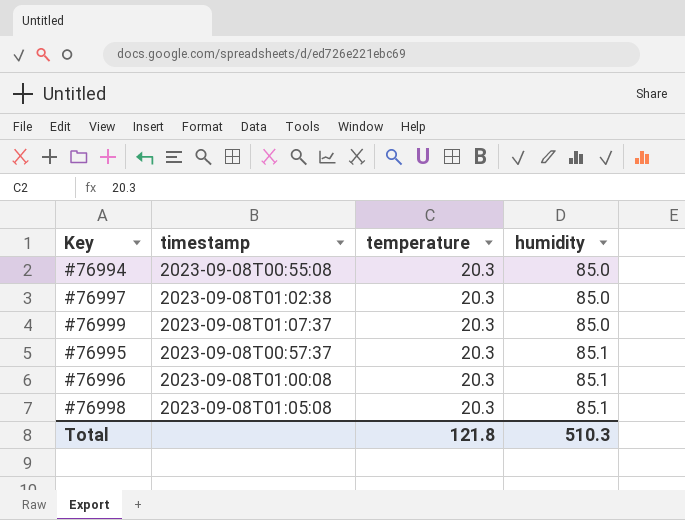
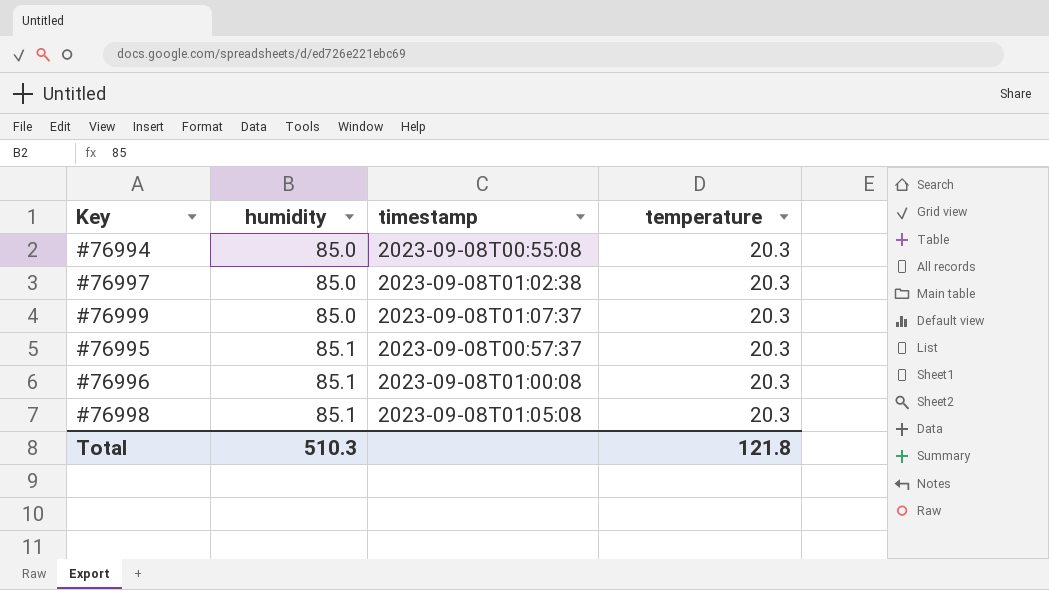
column humidity | position: 4 -> 2

